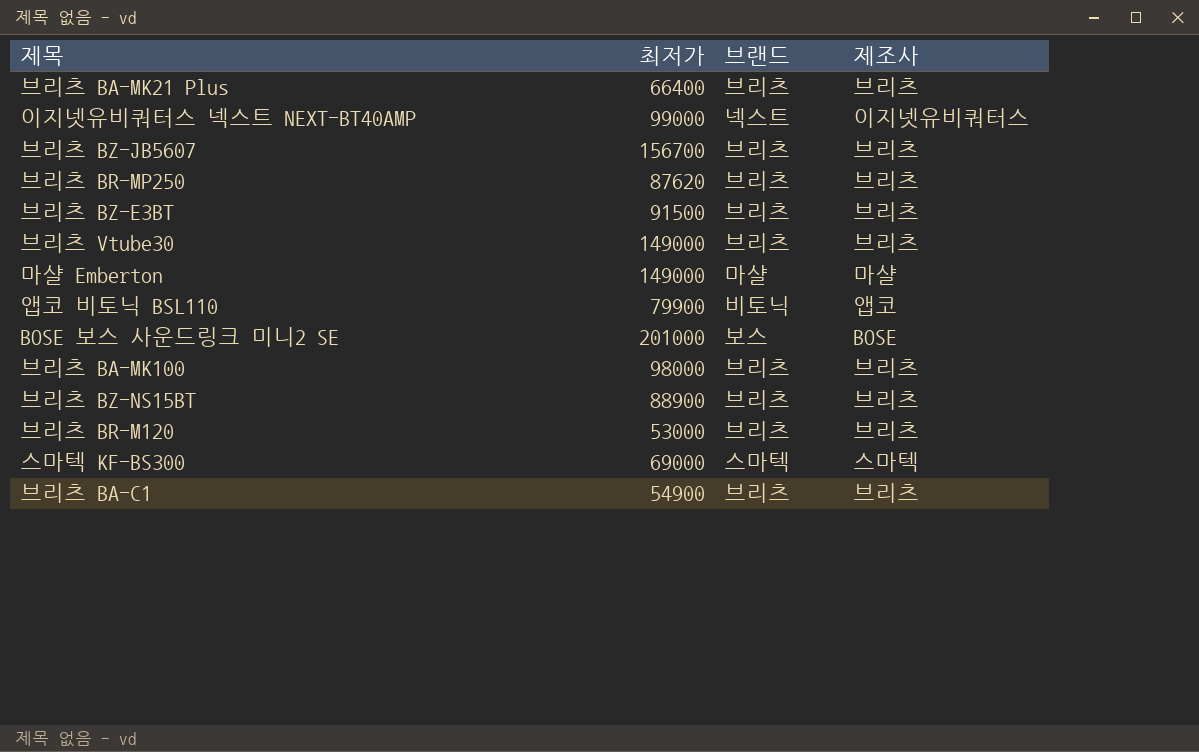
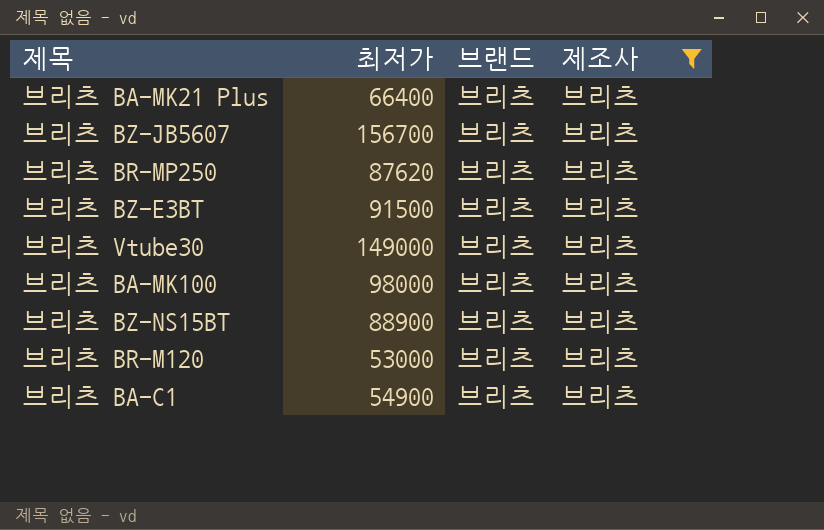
filter: none -> 제조사 = 브리츠

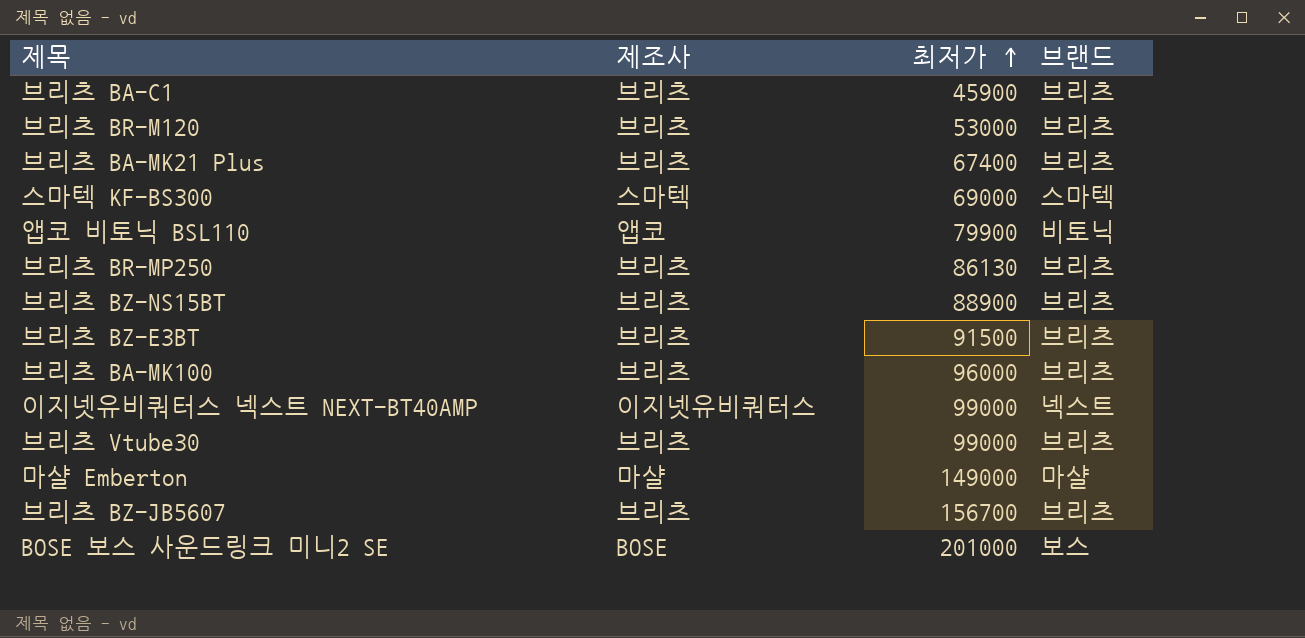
filter: 제조사 = 브리츠 -> none
row order: none -> 최저가 ascending
column 제조사 | position: 4 -> 2
브리츠 BA-C1 | 최저가: 54900 -> 45900
브리츠 BA-MK21 Plus | 최저가: 66400 -> 67400
브리츠 BR-MP250 | 최저가: 87620 -> 86130
브리츠 BA-MK100 | 최저가: 98000 -> 96000
브리츠 Vtube30 | 최저가: 149000 -> 99000

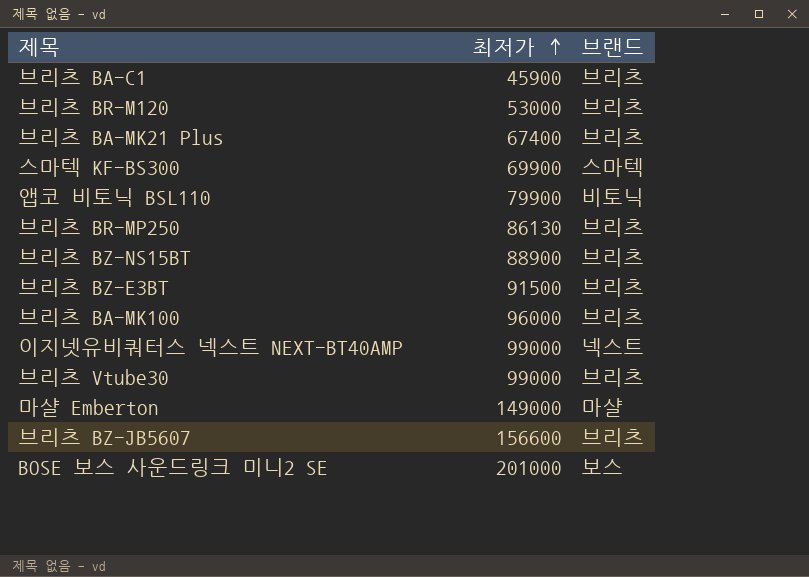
column 제조사 | position: 2 -> none
스마텍 KF-BS300 | 최저가: 69000 -> 69900
브리츠 BZ-JB5607 | 최저가: 156700 -> 156600

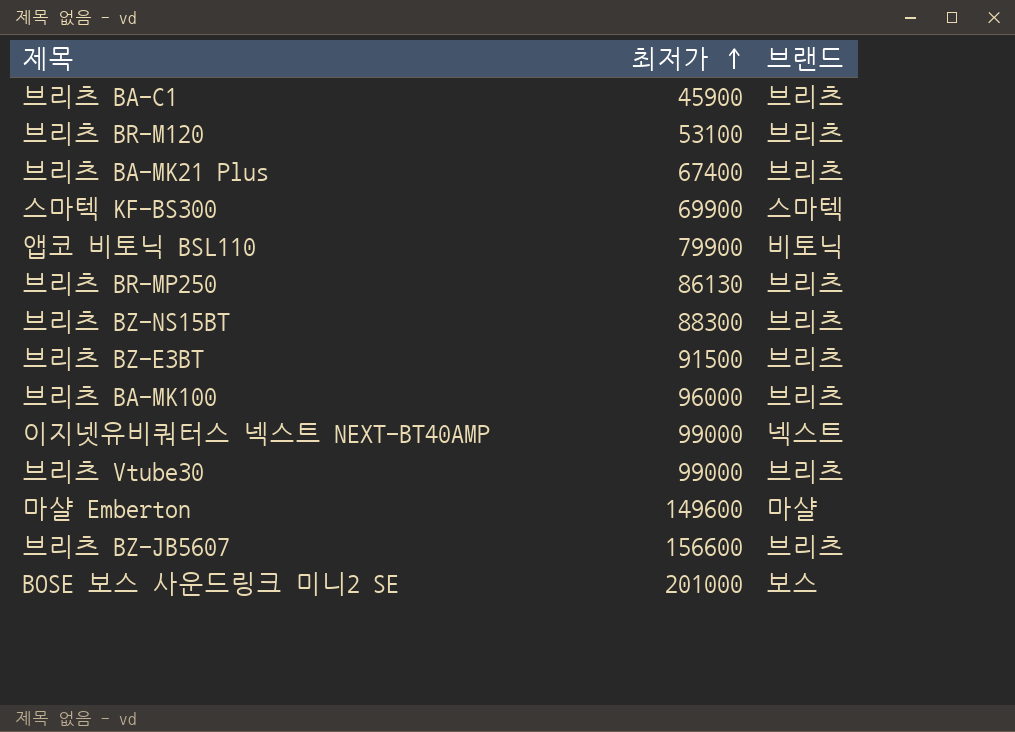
브리츠 BR-M120 | 최저가: 53000 -> 53100
브리츠 BZ-NS15BT | 최저가: 88900 -> 88300
마샬 Emberton | 최저가: 149000 -> 149600

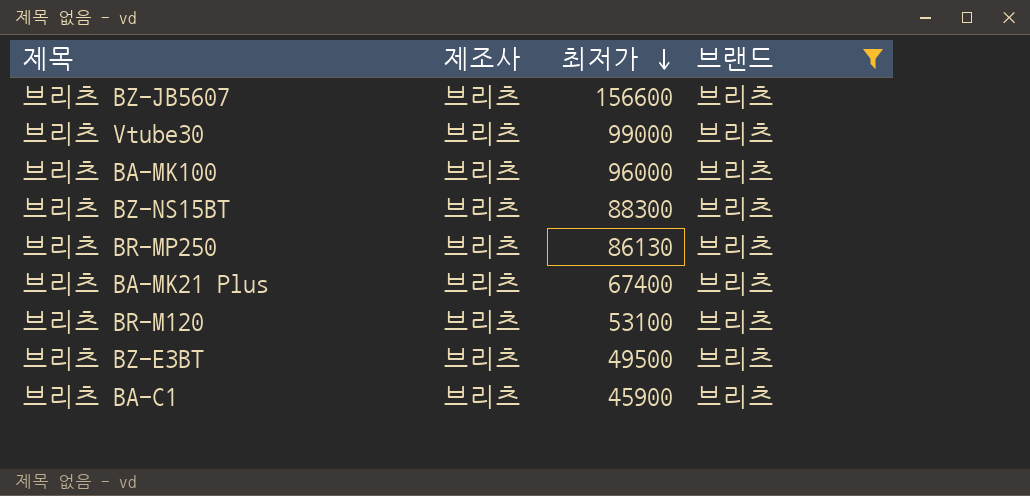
filter: none -> 브랜드 = 브리츠
row order: 최저가 ascending -> 최저가 descending
column 제조사 | position: none -> 2
브리츠 BZ-E3BT | 최저가: 91500 -> 49500

